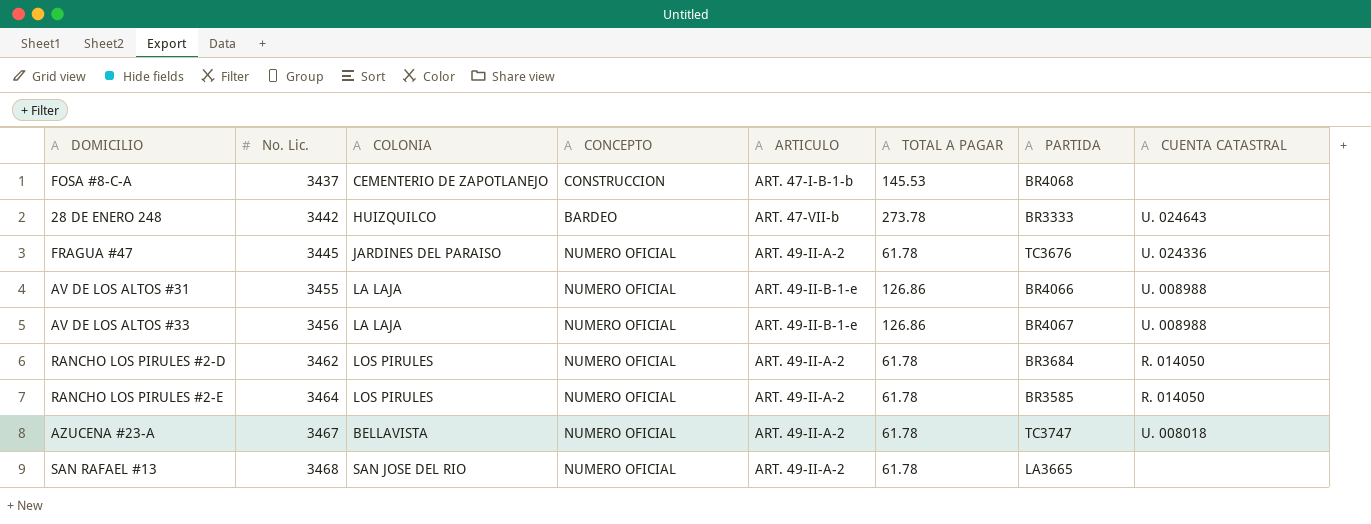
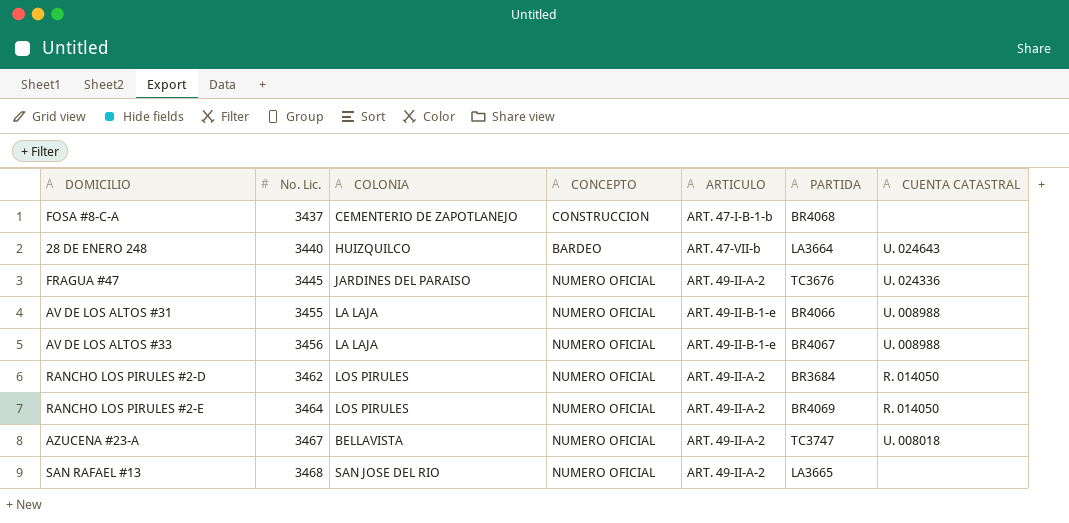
column TOTAL A PAGAR | position: 6 -> none
28 DE ENERO 248 | No. Lic.: 3442 -> 3440
28 DE ENERO 248 | PARTIDA: BR3333 -> LA3664
RANCHO LOS PIRULES #2-E | PARTIDA: BR3585 -> BR4069

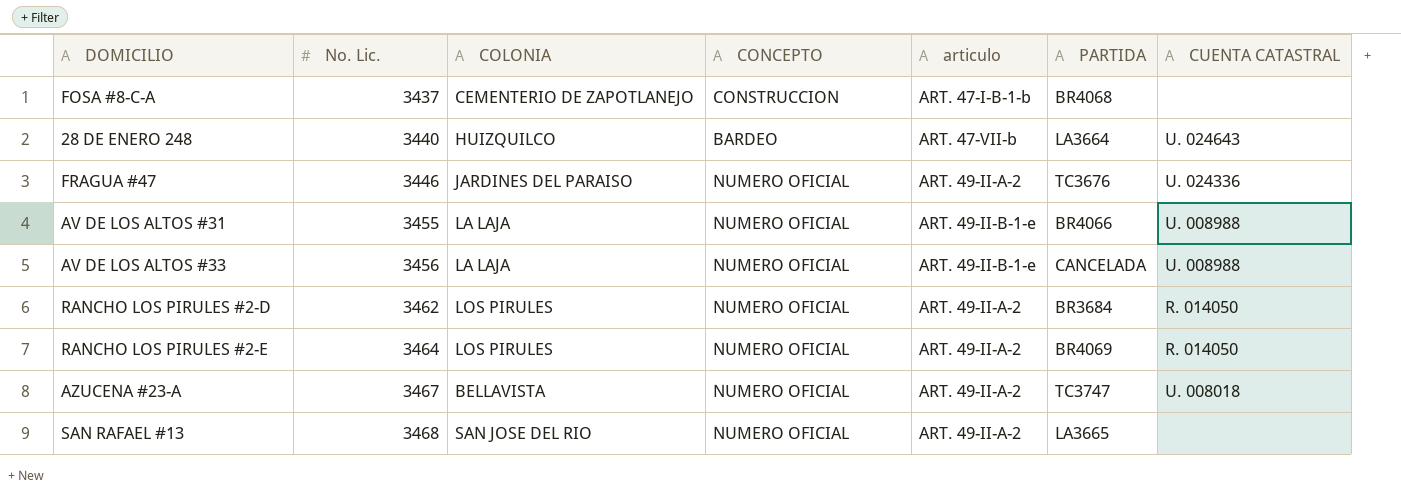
column name: ARTICULO -> articulo
FRAGUA #47 | No. Lic.: 3445 -> 3446
AV DE LOS ALTOS #33 | PARTIDA: BR4067 -> CANCELADA

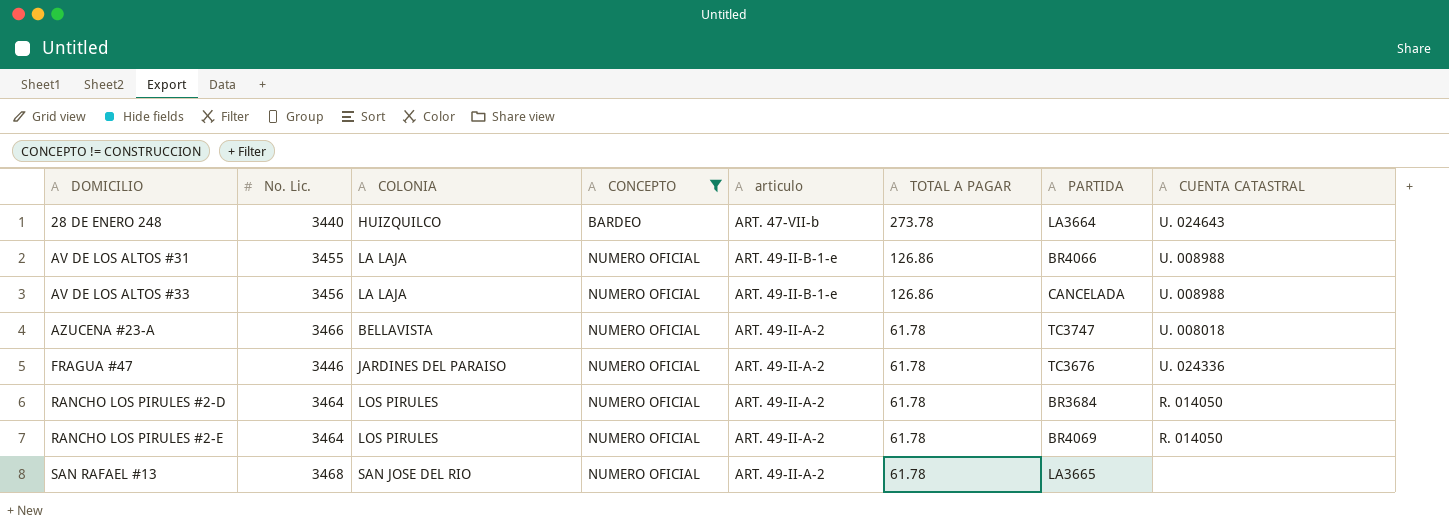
filter: none -> CONCEPTO != CONSTRUCCION
row order: No. Lic. ascending -> DOMICILIO ascending
column TOTAL A PAGAR | position: none -> 6
AZUCENA #23-A | No. Lic.: 3467 -> 3466
RANCHO LOS PIRULES #2-D | No. Lic.: 3462 -> 3464

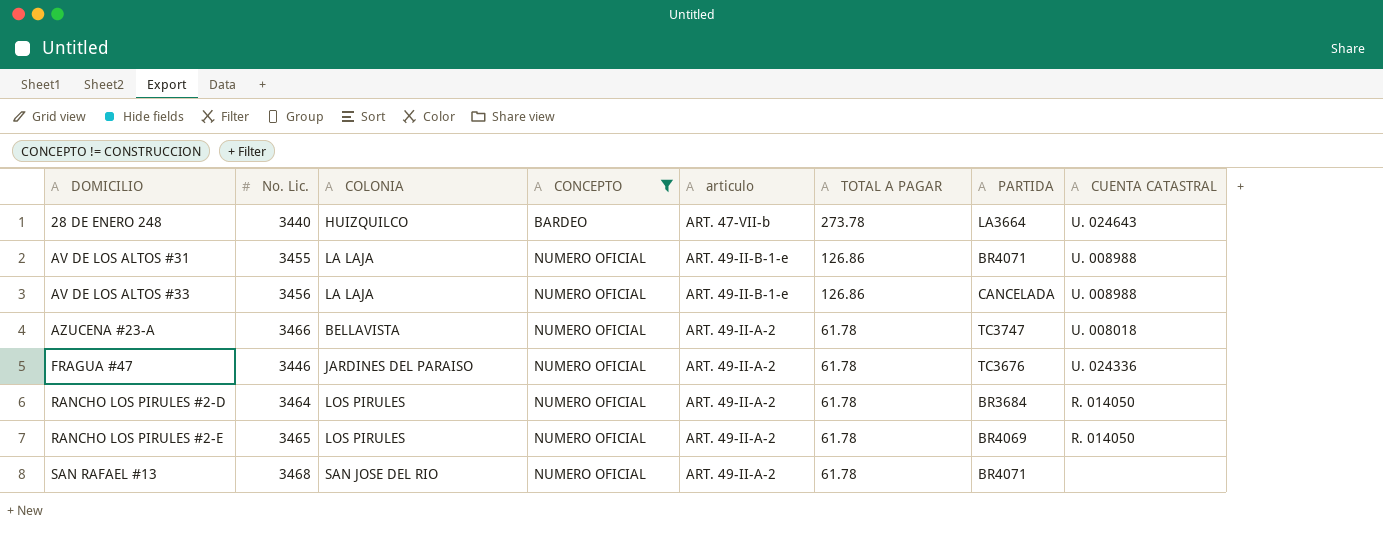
AV DE LOS ALTOS #31 | PARTIDA: BR4066 -> BR4071
RANCHO LOS PIRULES #2-E | No. Lic.: 3464 -> 3465
SAN RAFAEL #13 | PARTIDA: LA3665 -> BR4071

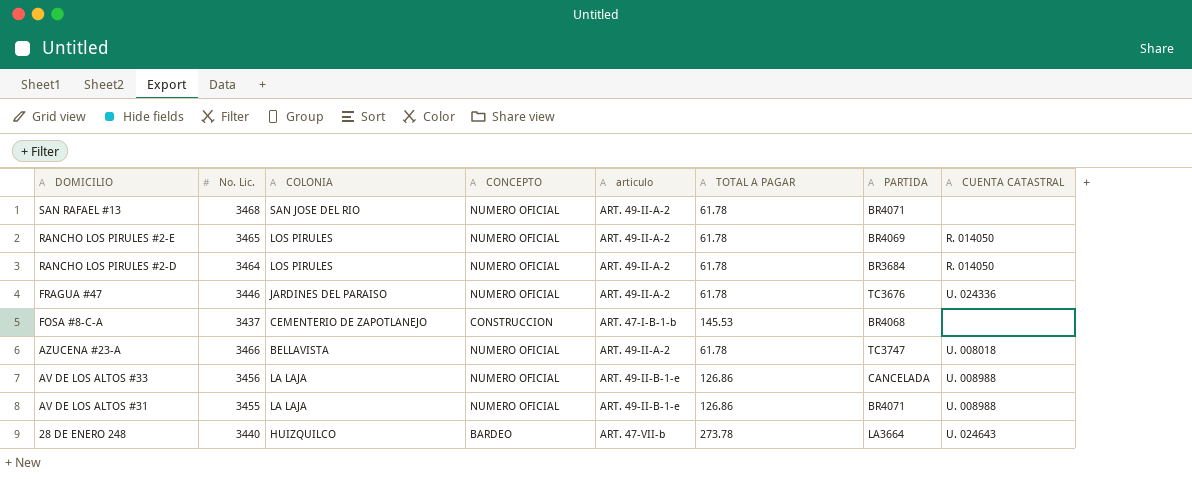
filter: CONCEPTO != CONSTRUCCION -> none
row order: DOMICILIO ascending -> DOMICILIO descending

